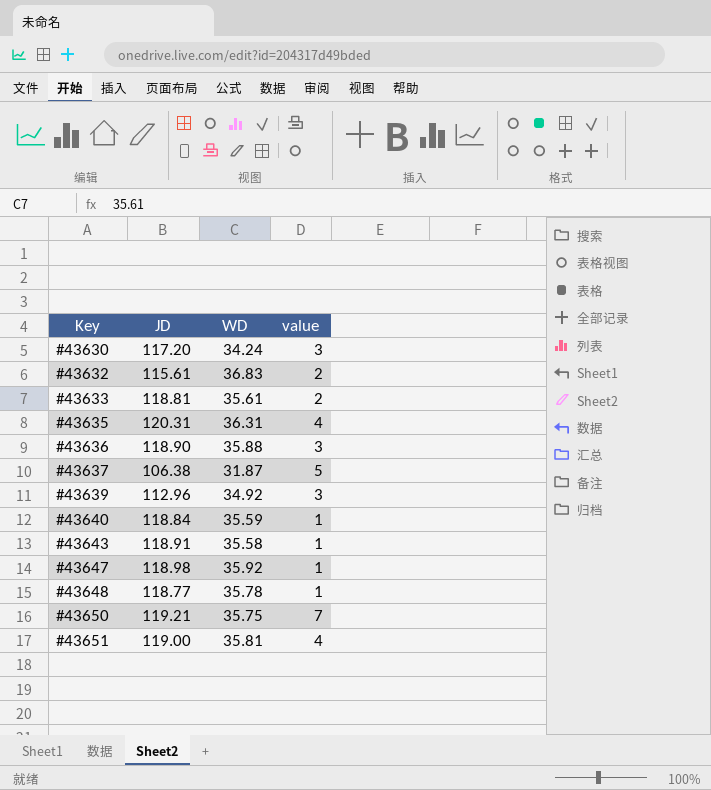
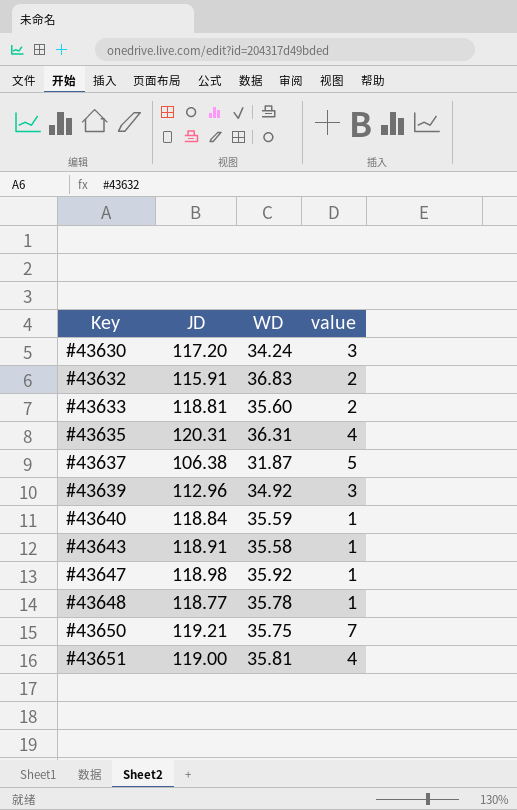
row #43636: 118.90 | 35.88 | 3 -> none
#43632 | JD: 115.61 -> 115.91
#43633 | WD: 35.61 -> 35.60

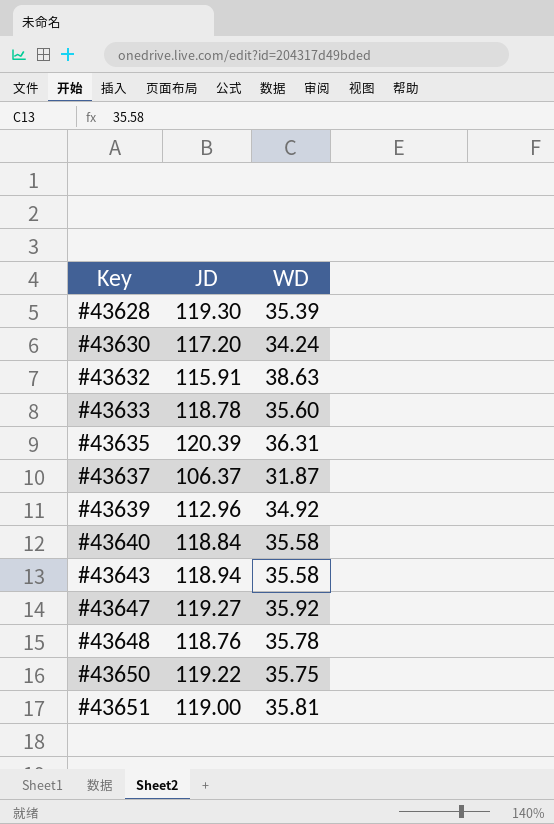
column value | position: 4 -> none
row #43628: none -> 119.30 | 35.39
#43632 | WD: 36.83 -> 38.63
#43633 | JD: 118.81 -> 118.78
#43635 | JD: 120.31 -> 120.39
#43637 | JD: 106.38 -> 106.37
#43640 | WD: 35.59 -> 35.58
#43643 | JD: 118.91 -> 118.94
#43647 | JD: 118.98 -> 119.27
#43648 | JD: 118.77 -> 118.76
#43650 | JD: 119.21 -> 119.22

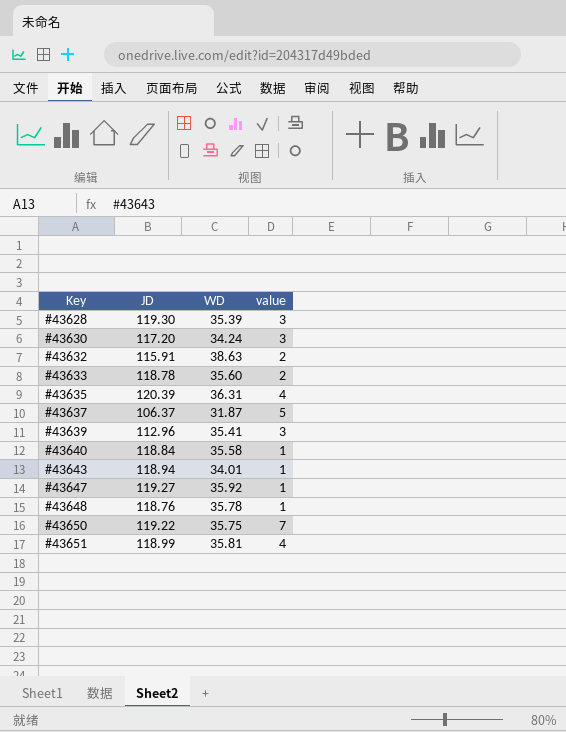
column value | position: none -> 4
#43639 | WD: 34.92 -> 35.41
#43643 | WD: 35.58 -> 34.01
#43651 | JD: 119.00 -> 118.99

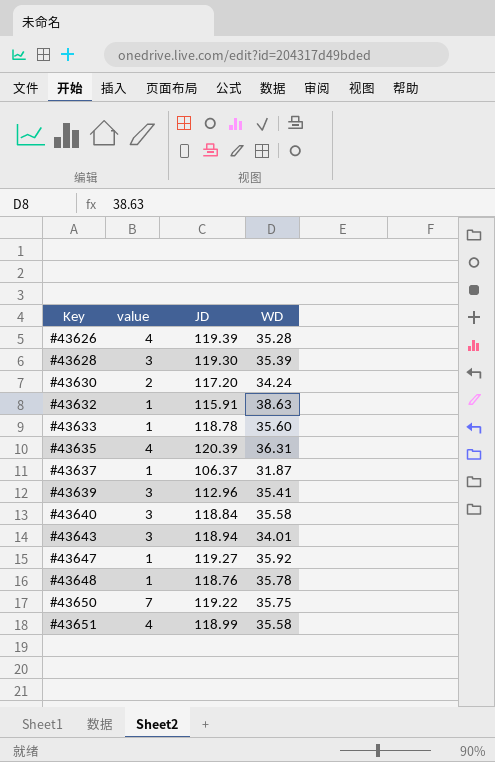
column value | position: 4 -> 2
row #43626: none -> 4 | 119.39 | 35.28
#43630 | value: 3 -> 2
#43632 | value: 2 -> 1
#43633 | value: 2 -> 1
#43637 | value: 5 -> 1
#43640 | value: 1 -> 3
#43643 | value: 1 -> 3
#43651 | WD: 35.81 -> 35.58

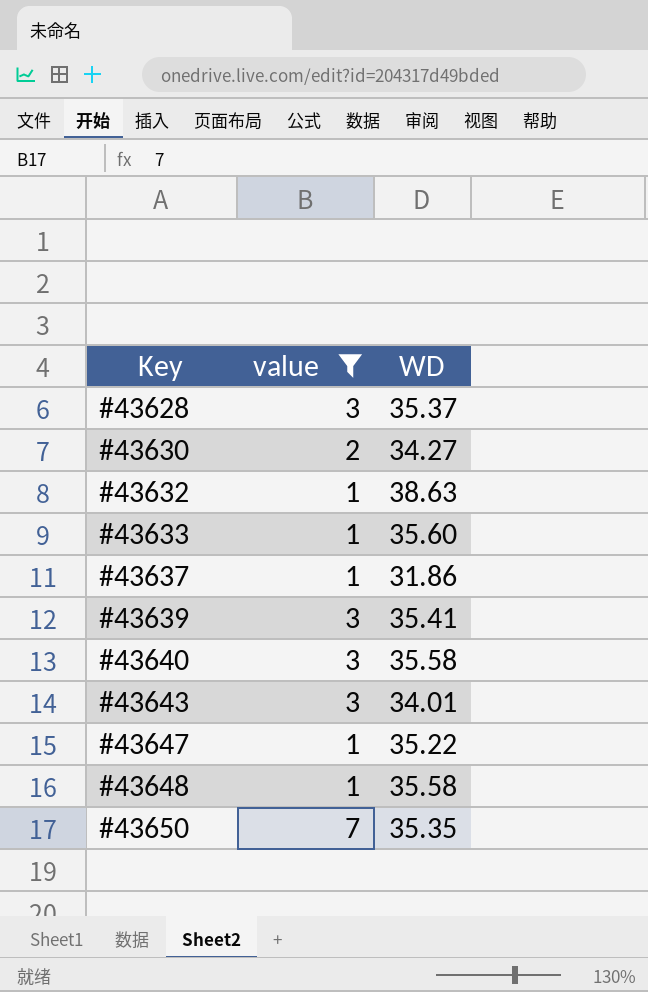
filter: none -> value != 4
column JD | position: 3 -> none
#43628 | WD: 35.39 -> 35.37
#43630 | WD: 34.24 -> 34.27
#43637 | WD: 31.87 -> 31.86
#43647 | WD: 35.92 -> 35.22
#43648 | WD: 35.78 -> 35.58
#43650 | WD: 35.75 -> 35.35

